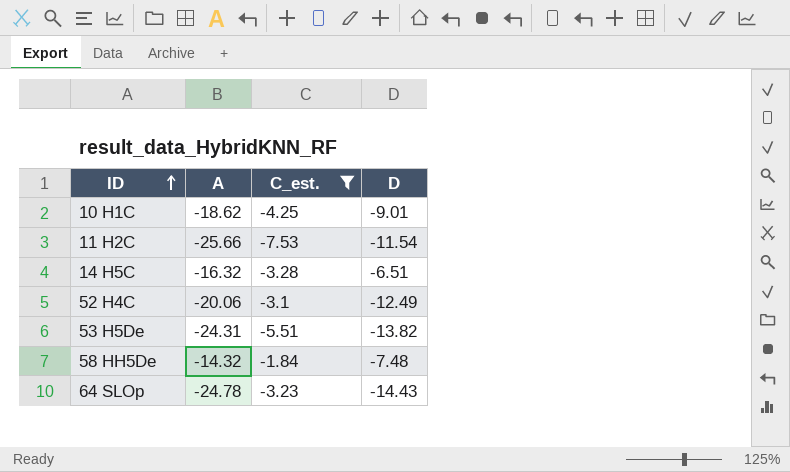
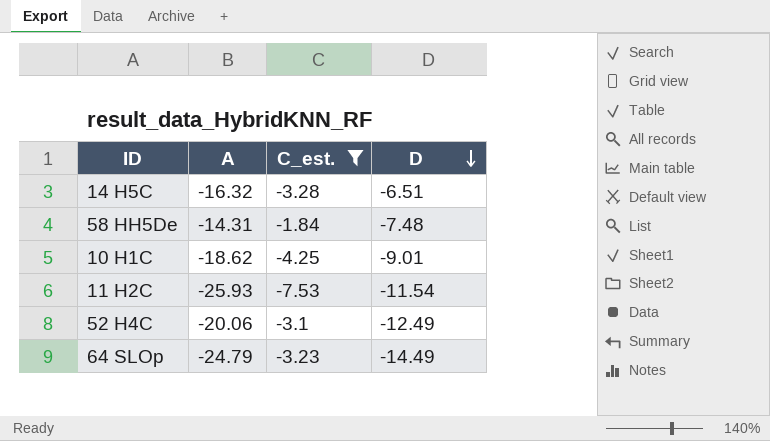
row order: ID ascending -> D descending
row 53 H5De: -24.31 | -5.51 | -13.82 -> none
58 HH5De | A: -14.32 -> -14.31
11 H2C | A: -25.66 -> -25.93
64 SLOp | A: -24.78 -> -24.79
64 SLOp | D: -14.43 -> -14.49

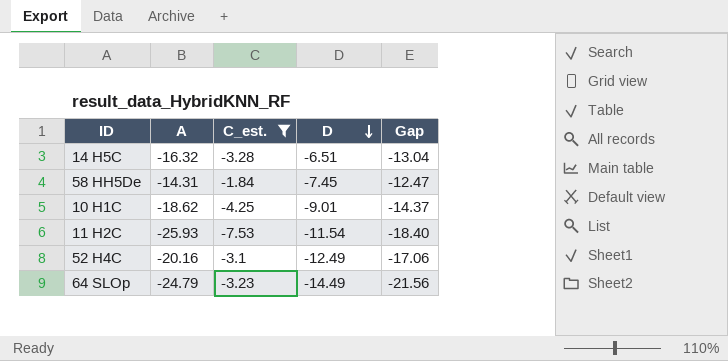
column Gap | formula: none -> [A] - [C_est.]
58 HH5De | D: -7.48 -> -7.45
52 H4C | A: -20.06 -> -20.16

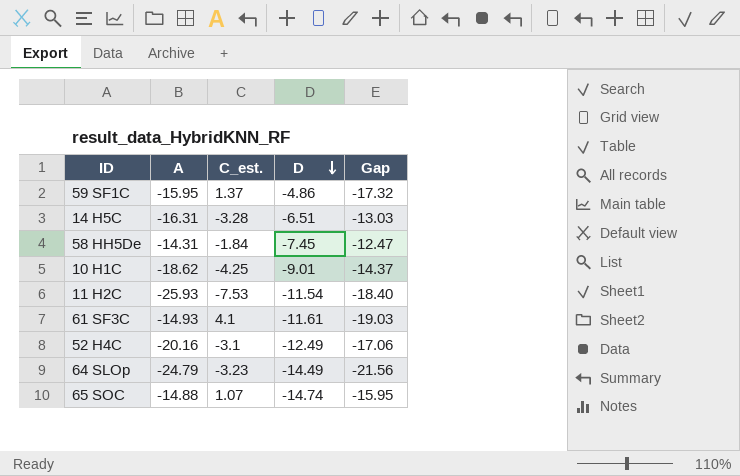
filter: C_est. <= -1.84 -> none
14 H5C | A: -16.32 -> -16.31
14 H5C | Gap: -13.04 -> -13.03

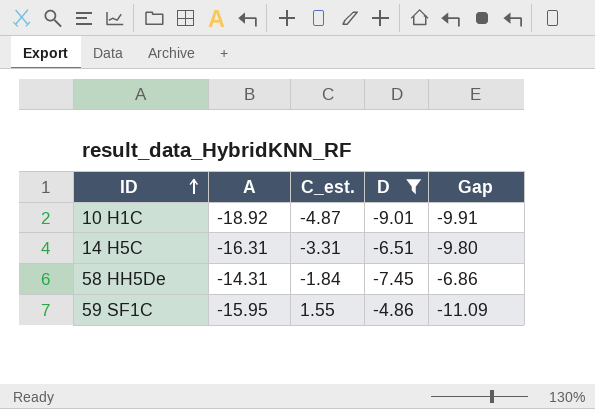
filter: none -> D >= -9.01
row order: D descending -> ID ascending
column Gap | formula: [A] - [C_est.] -> [A] - [D]
10 H1C | A: -18.62 -> -18.92
10 H1C | C_est.: -4.25 -> -4.87
14 H5C | C_est.: -3.28 -> -3.31
59 SF1C | C_est.: 1.37 -> 1.55

